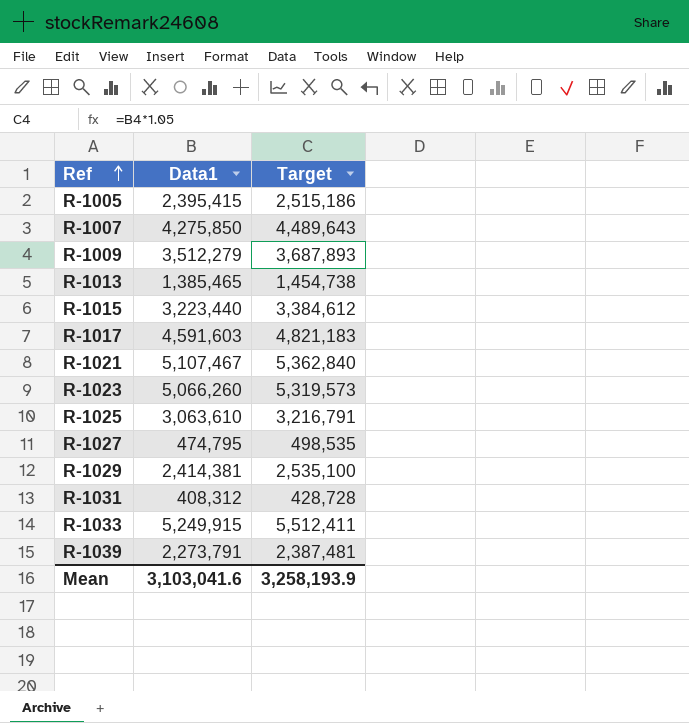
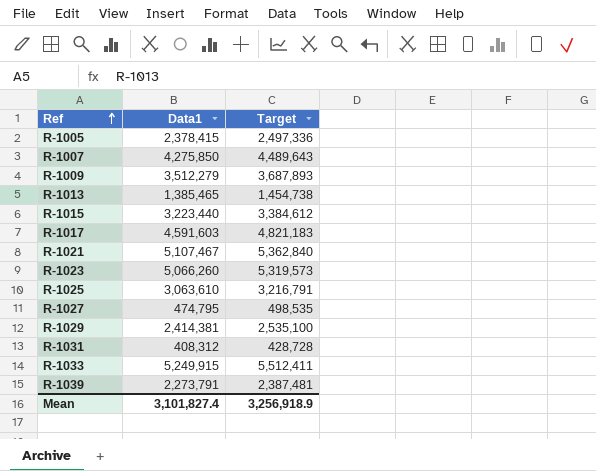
R-1005 | Data1: 2,395,415 -> 2,378,415
R-1005 | Target: 2,515,186 -> 2,497,336
Mean | Data1: 3,103,041.6 -> 3,101,827.4
Mean | Target: 3,258,193.9 -> 3,256,918.9

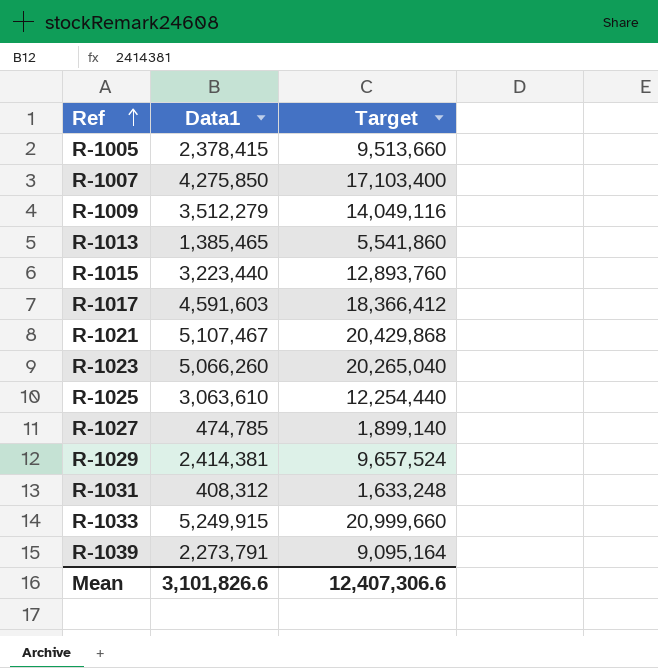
column Target | formula: [Data1] * 1.05 -> [Data1] * 4
R-1027 | Data1: 474,795 -> 474,785
Mean | Data1: 3,101,827.4 -> 3,101,826.6
Mean | Target: 3,256,918.9 -> 12,407,306.6

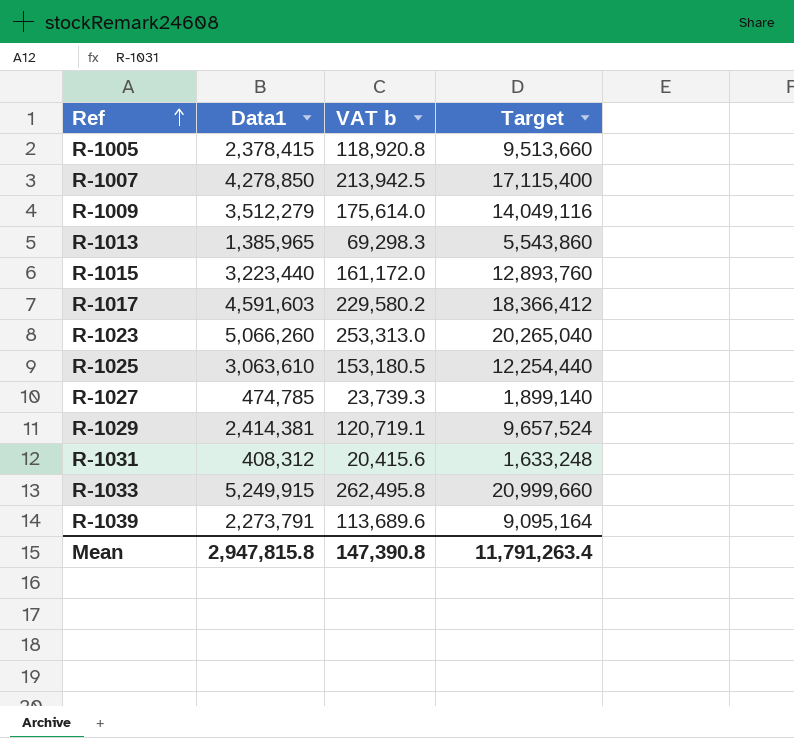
column VAT b | formula: none -> [Data1] * 0.05
row R-1021: 5,107,467 | 20,429,868 -> none
R-1007 | Data1: 4,275,850 -> 4,278,850
R-1007 | Target: 17,103,400 -> 17,115,400
R-1013 | Data1: 1,385,465 -> 1,385,965
R-1013 | Target: 5,541,860 -> 5,543,860
Mean | Data1: 3,101,826.6 -> 2,947,815.8
Mean | Target: 12,407,306.6 -> 11,791,263.4

